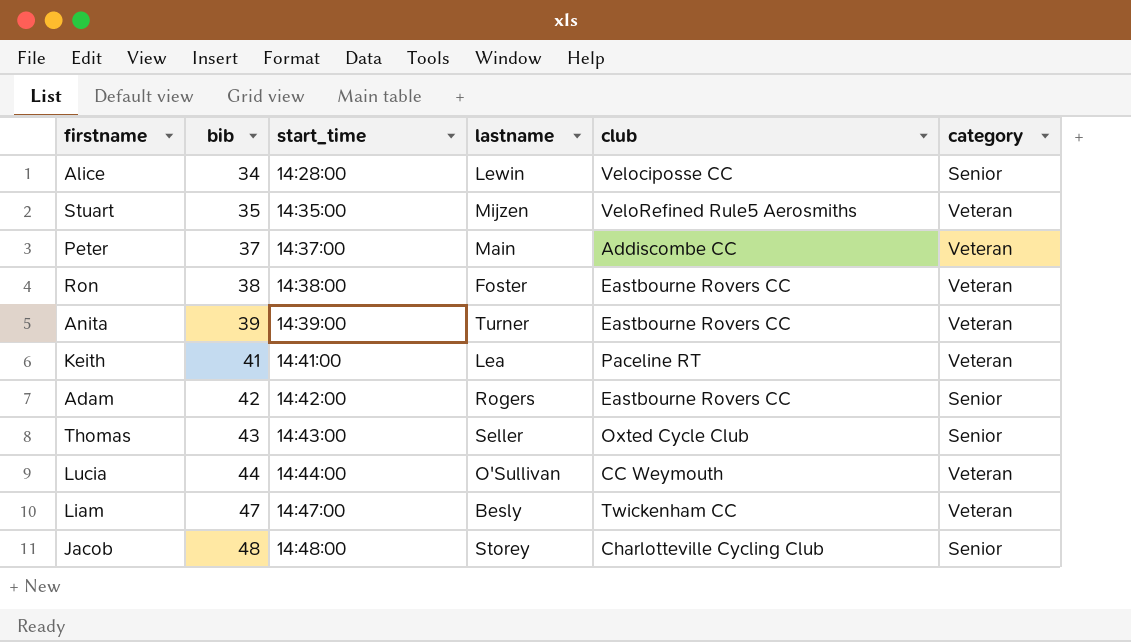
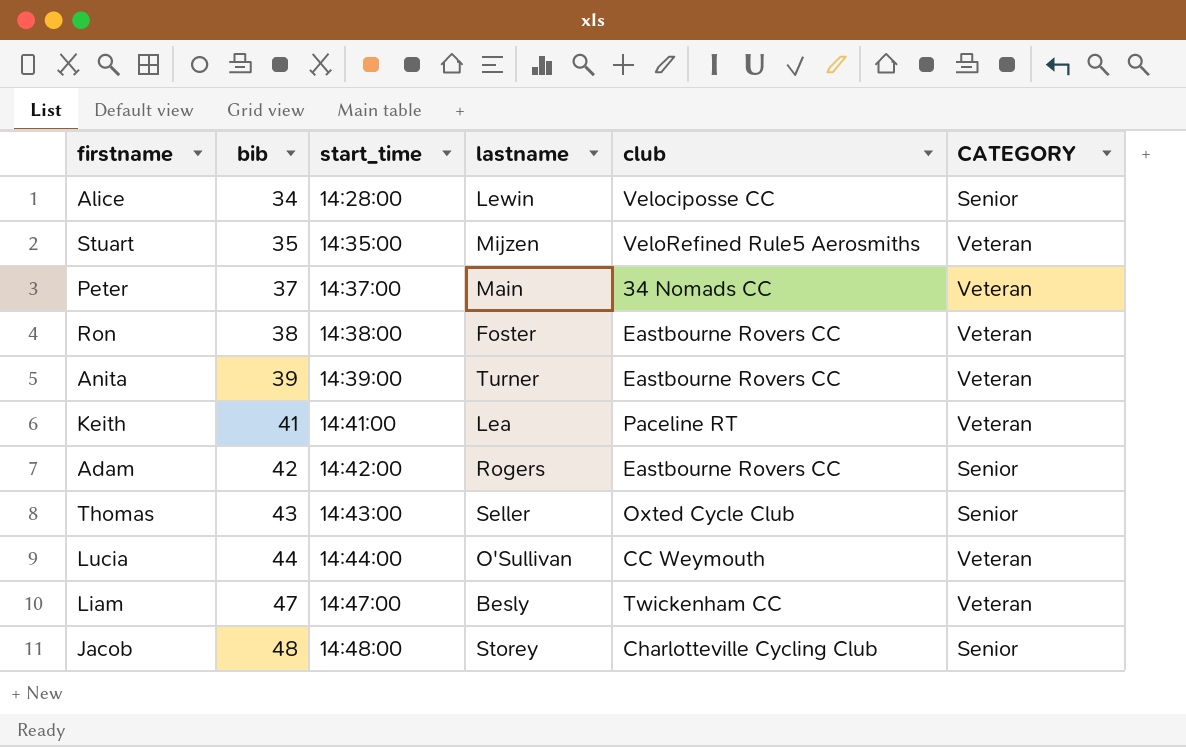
column name: category -> CATEGORY
Peter | club: Addiscombe CC -> 34 Nomads CC

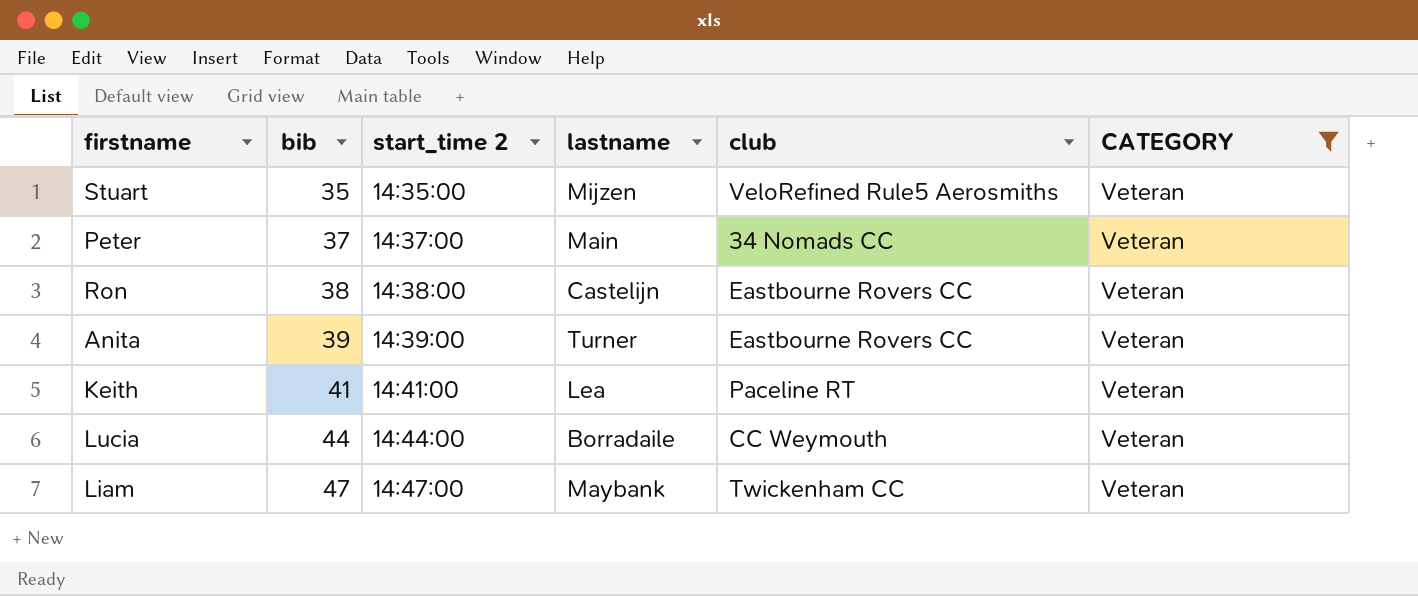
filter: none -> CATEGORY = Veteran
column name: start_time -> start_time 2
Ron | lastname: Foster -> Castelijn
Lucia | lastname: O'Sullivan -> Borradaile
Liam | lastname: Besly -> Maybank

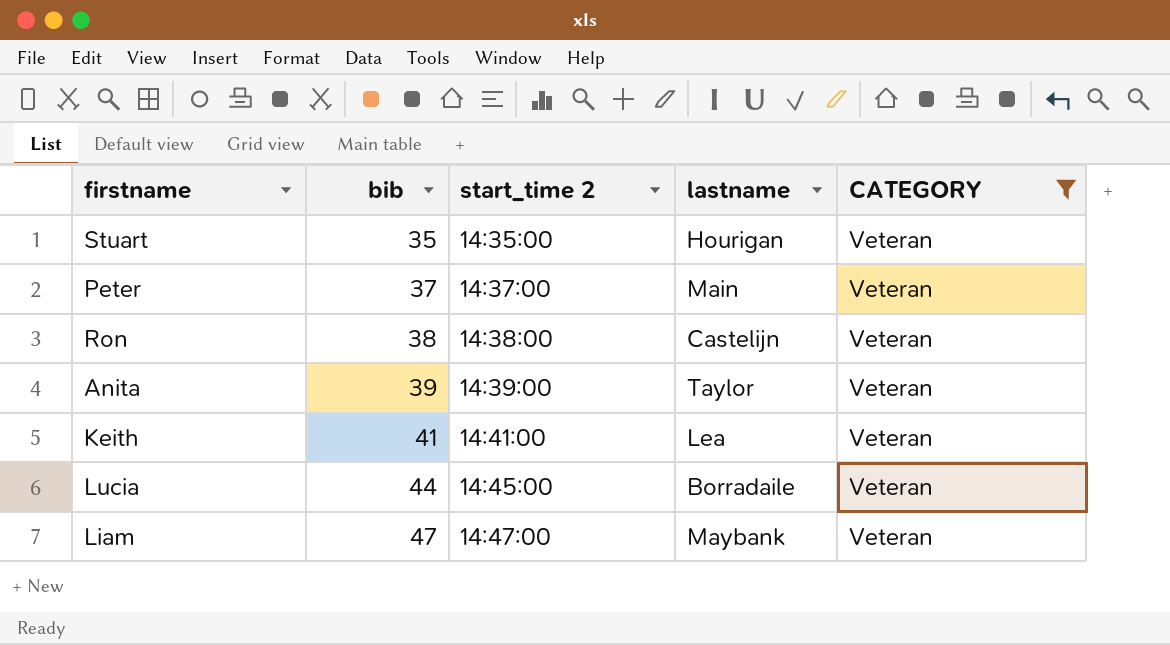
column club | position: 5 -> none
Stuart | lastname: Mijzen -> Hourigan
Anita | lastname: Turner -> Taylor
Lucia | start_time 2: 14:44:00 -> 14:45:00

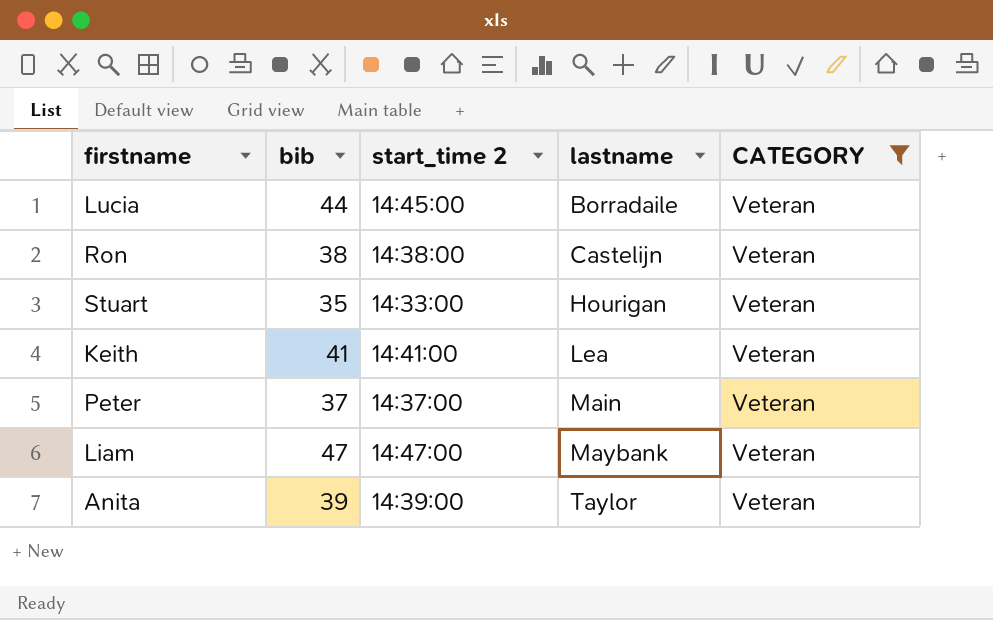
row order: bib ascending -> lastname ascending
Stuart | start_time 2: 14:35:00 -> 14:33:00

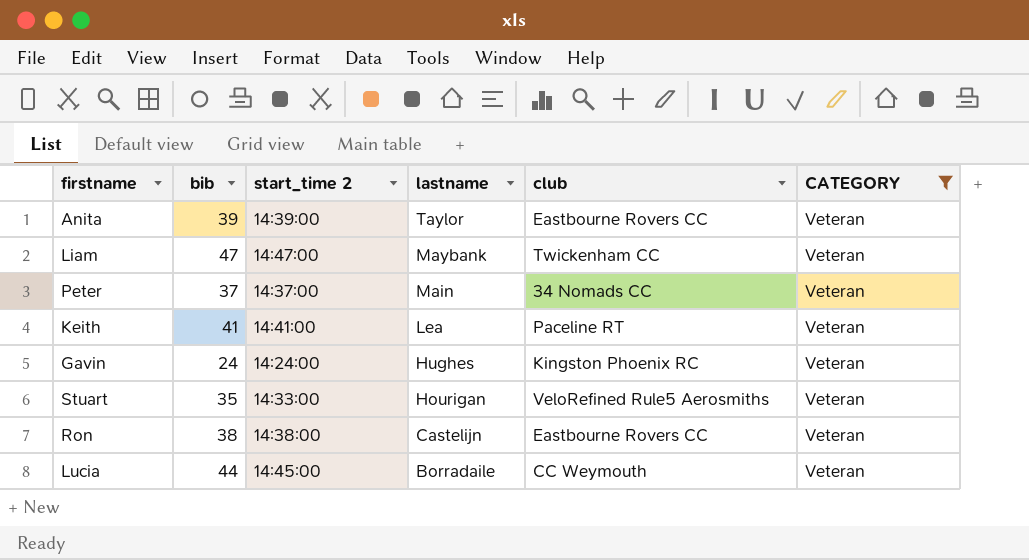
row order: lastname ascending -> lastname descending
column club | position: none -> 5
row Gavin: none -> 24 | 14:24:00 | Hughes | Kingston Phoenix RC | Veteran

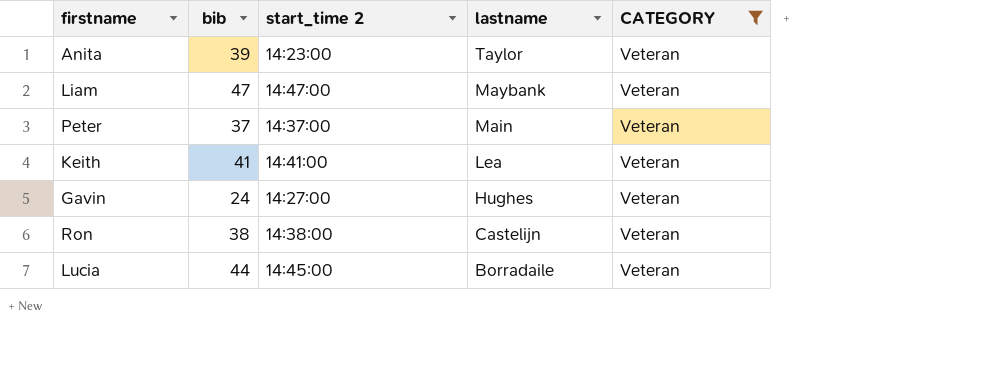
column club | position: 5 -> none
row Stuart: 35 | 14:33:00 | Hourigan | VeloRefined Rule5 Aerosmiths | Veteran -> none
Anita | start_time 2: 14:39:00 -> 14:23:00
Gavin | start_time 2: 14:24:00 -> 14:27:00

